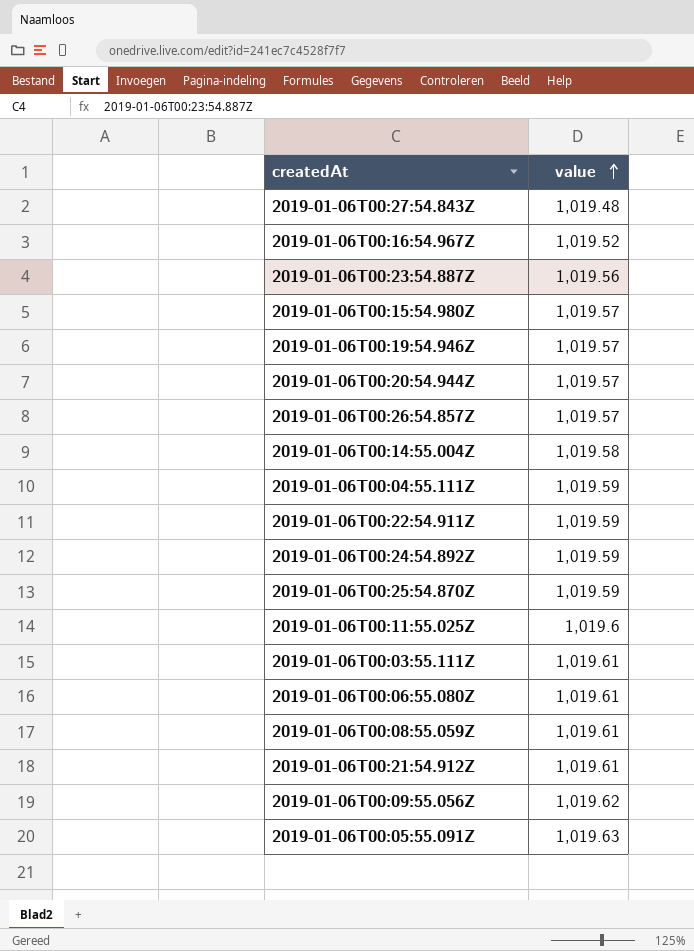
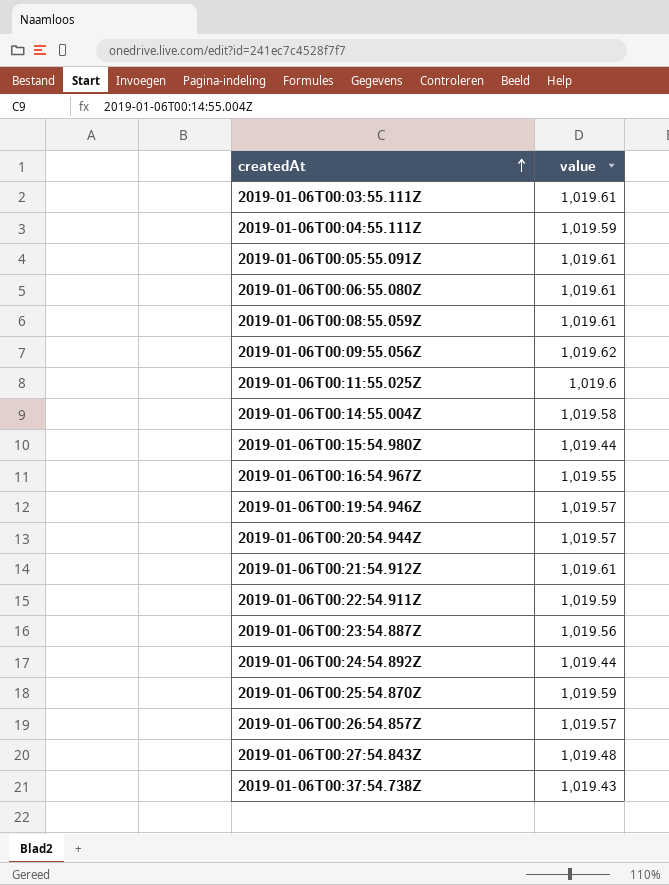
row order: value ascending -> createdAt ascending
2019-01-06T00:05:55.091Z | value: 1,019.63 -> 1,019.61
2019-01-06T00:15:54.980Z | value: 1,019.57 -> 1,019.44
2019-01-06T00:16:54.967Z | value: 1,019.52 -> 1,019.55
2019-01-06T00:24:54.892Z | value: 1,019.59 -> 1,019.44
row 2019-01-06T00:37:54.738Z: none -> 1,019.43

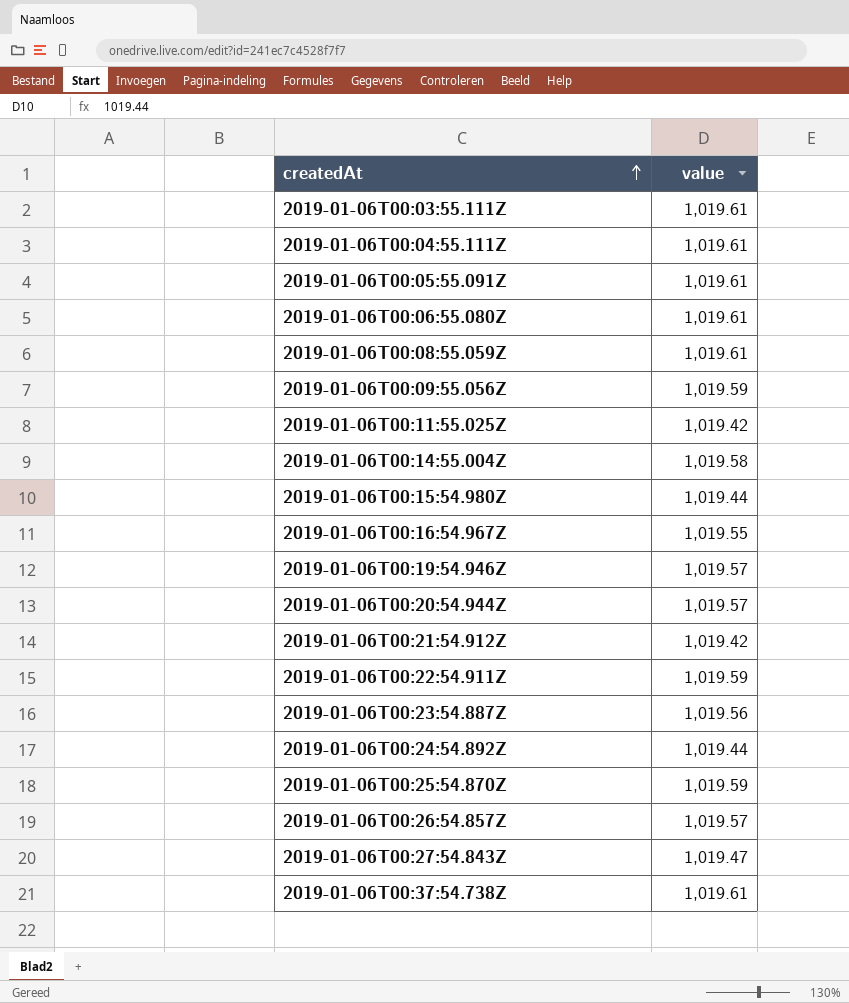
2019-01-06T00:04:55.111Z | value: 1,019.59 -> 1,019.61
2019-01-06T00:09:55.056Z | value: 1,019.62 -> 1,019.59
2019-01-06T00:11:55.025Z | value: 1,019.6 -> 1,019.42
2019-01-06T00:21:54.912Z | value: 1,019.61 -> 1,019.42
2019-01-06T00:27:54.843Z | value: 1,019.48 -> 1,019.47
2019-01-06T00:37:54.738Z | value: 1,019.43 -> 1,019.61

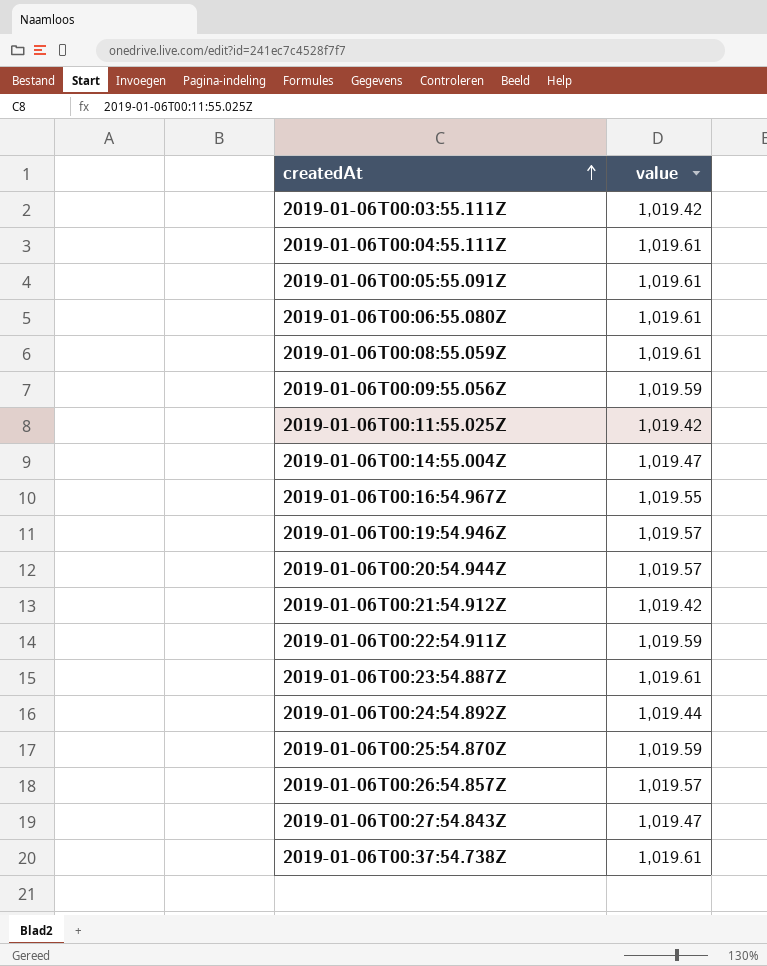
row 2019-01-06T00:15:54.980Z: 1,019.44 -> none
2019-01-06T00:03:55.111Z | value: 1,019.61 -> 1,019.42
2019-01-06T00:14:55.004Z | value: 1,019.58 -> 1,019.47
2019-01-06T00:23:54.887Z | value: 1,019.56 -> 1,019.61

